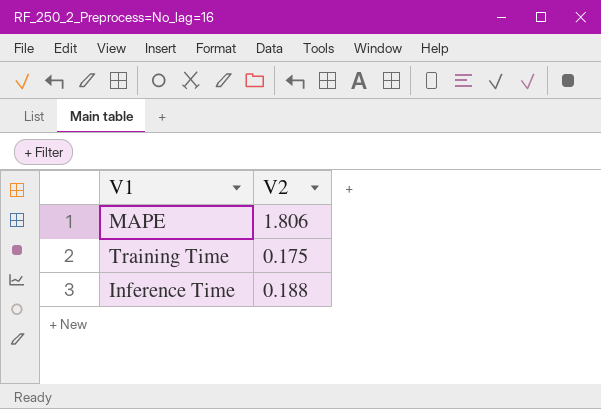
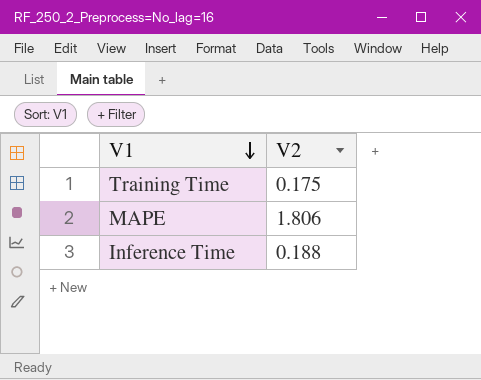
row order: none -> V1 descending

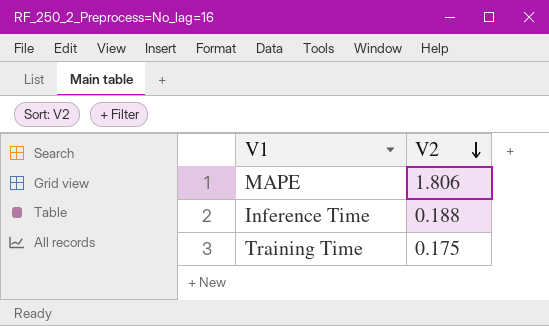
row order: V1 descending -> V2 descending

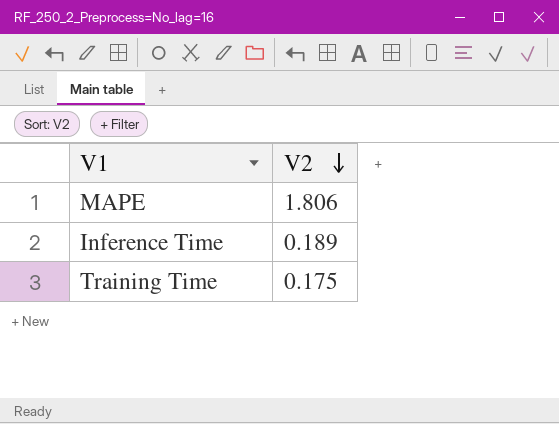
Inference Time | V2: 0.188 -> 0.189

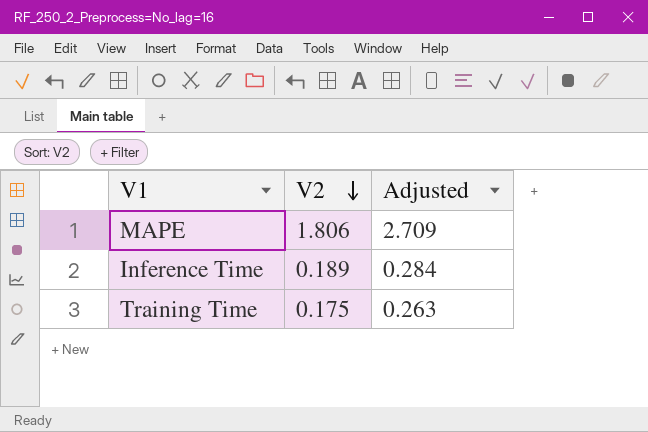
column Adjusted | formula: none -> [V2] * 1.5

